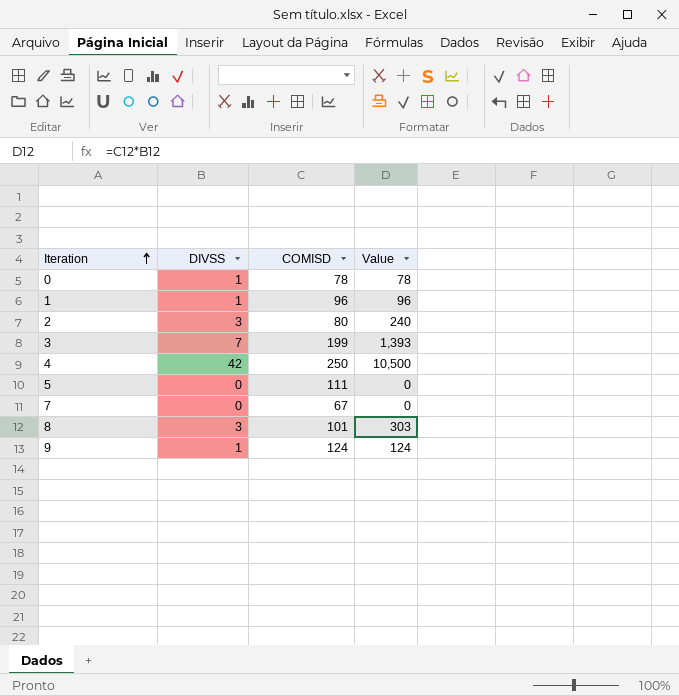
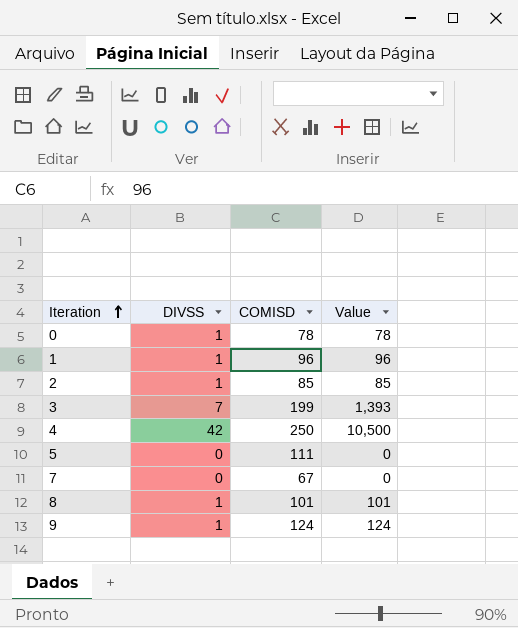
2 | DIVSS: 3 -> 1
2 | COMISD: 80 -> 85
2 | Value: 240 -> 85
8 | DIVSS: 3 -> 1
8 | Value: 303 -> 101

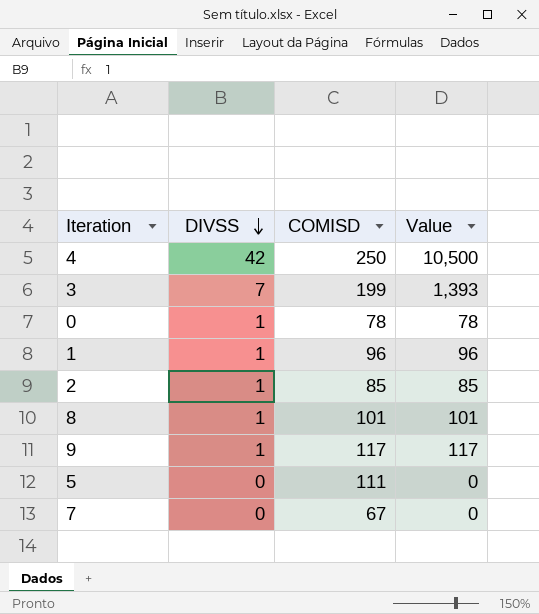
row order: Iteration ascending -> DIVSS descending
9 | COMISD: 124 -> 117
9 | Value: 124 -> 117

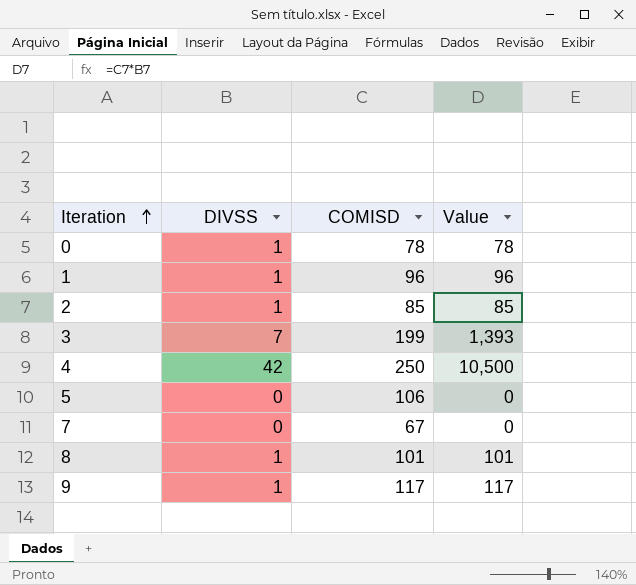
row order: DIVSS descending -> Iteration ascending
5 | COMISD: 111 -> 106

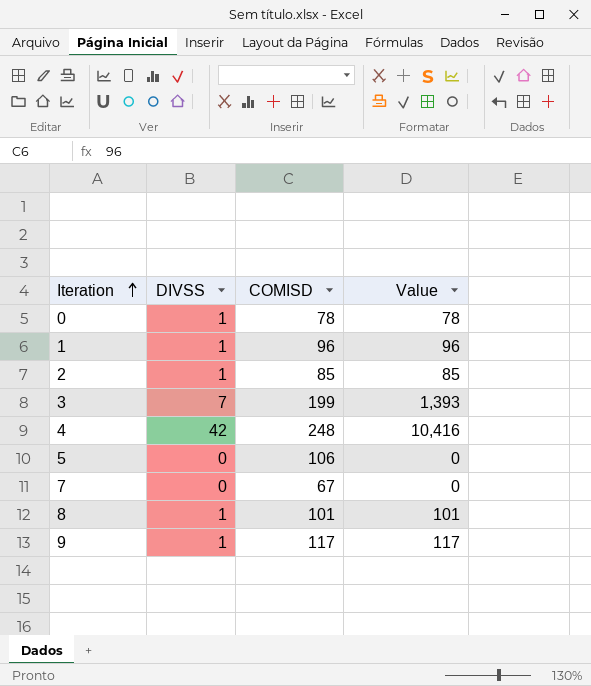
4 | COMISD: 250 -> 248
4 | Value: 10,500 -> 10,416

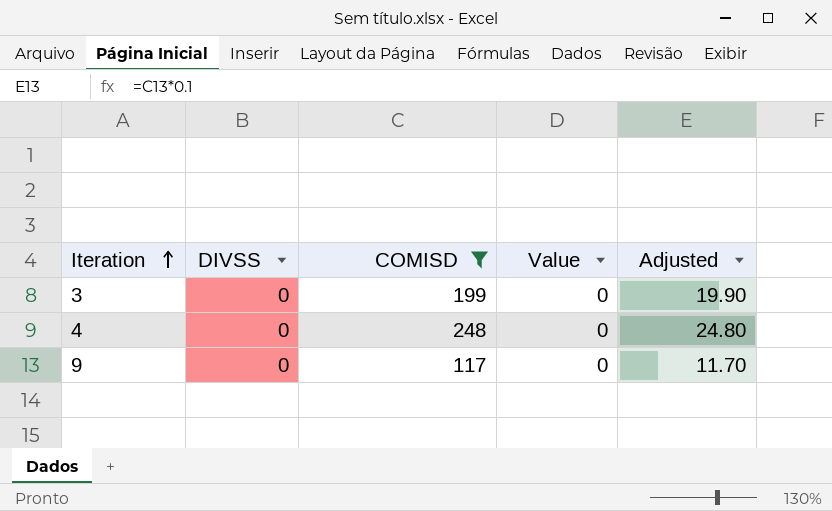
filter: none -> COMISD >= 117
column Adjusted | formula: none -> [COMISD] * 0.1
3 | DIVSS: 7 -> 0
3 | Value: 1,393 -> 0
4 | DIVSS: 42 -> 0
4 | Value: 10,416 -> 0
9 | DIVSS: 1 -> 0
9 | Value: 117 -> 0

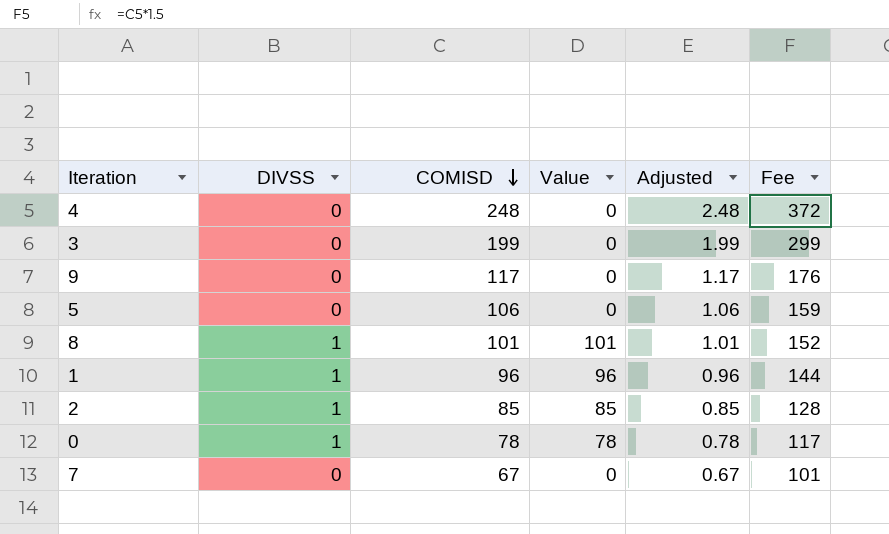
filter: COMISD >= 117 -> none
row order: Iteration ascending -> COMISD descending
column Adjusted | formula: [COMISD] * 0.1 -> [COMISD] * 0.01
column Fee | formula: none -> [COMISD] * 1.5

